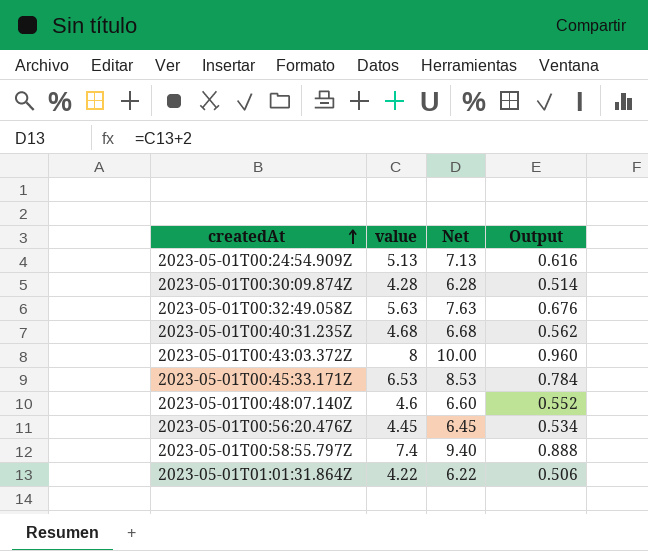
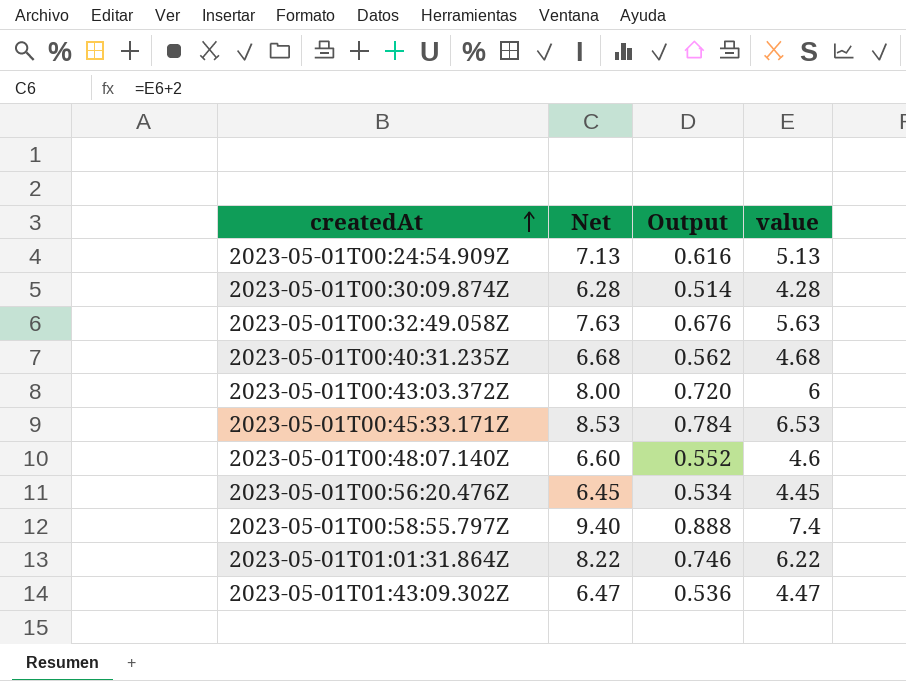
column value | position: 2 -> 4
2023-05-01T00:43:03.372Z | Net: 10.00 -> 8.00
2023-05-01T00:43:03.372Z | Output: 0.960 -> 0.720
2023-05-01T00:43:03.372Z | value: 8 -> 6
2023-05-01T01:01:31.864Z | Net: 6.22 -> 8.22
2023-05-01T01:01:31.864Z | Output: 0.506 -> 0.746
2023-05-01T01:01:31.864Z | value: 4.22 -> 6.22
row 2023-05-01T01:43:09.302Z: none -> 6.47 | 0.536 | 4.47

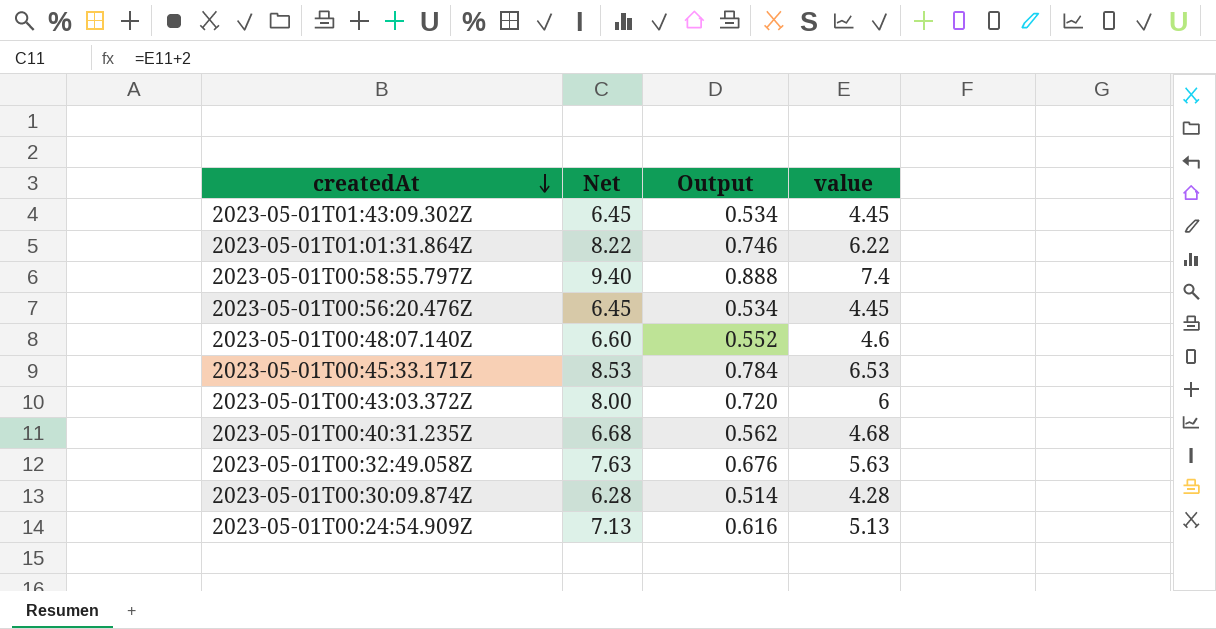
row order: createdAt ascending -> createdAt descending
2023-05-01T01:43:09.302Z | Net: 6.47 -> 6.45
2023-05-01T01:43:09.302Z | Output: 0.536 -> 0.534
2023-05-01T01:43:09.302Z | value: 4.47 -> 4.45

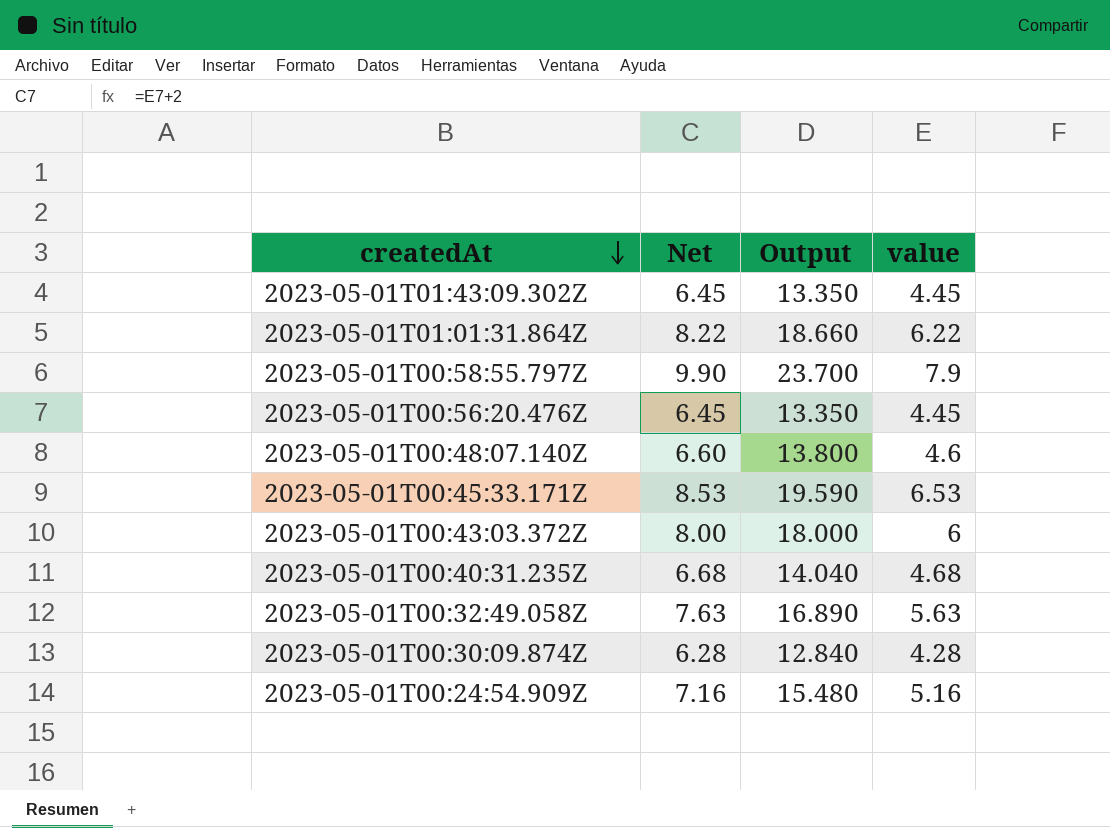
column Output | formula: [value] * 0.12 -> [value] * 3
2023-05-01T00:58:55.797Z | Net: 9.40 -> 9.90
2023-05-01T00:58:55.797Z | value: 7.4 -> 7.9
2023-05-01T00:24:54.909Z | Net: 7.13 -> 7.16
2023-05-01T00:24:54.909Z | value: 5.13 -> 5.16

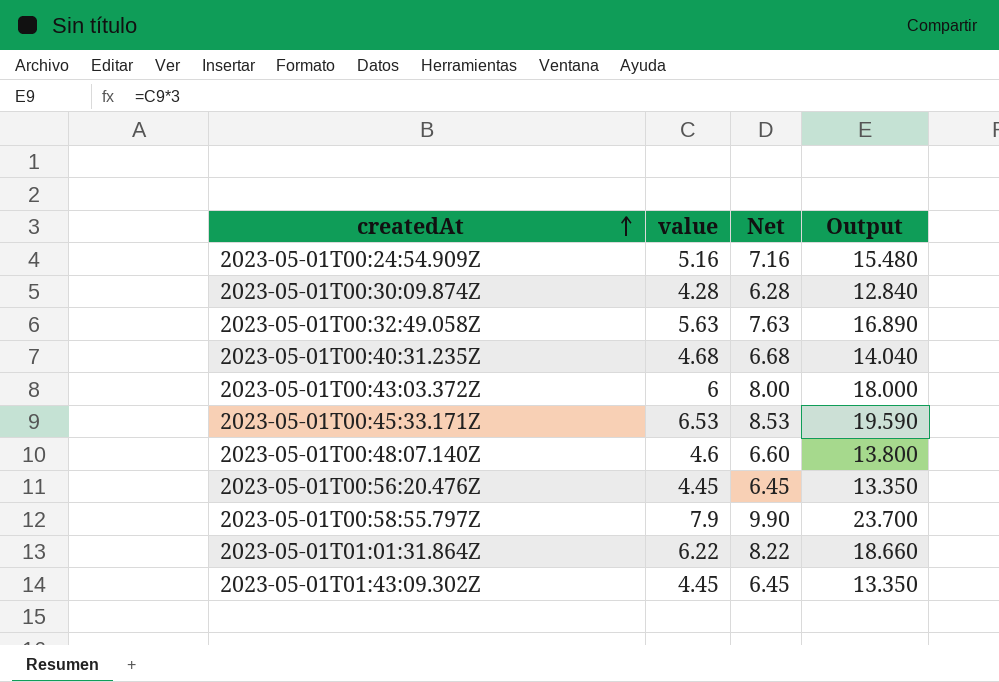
row order: createdAt descending -> createdAt ascending
column value | position: 4 -> 2

